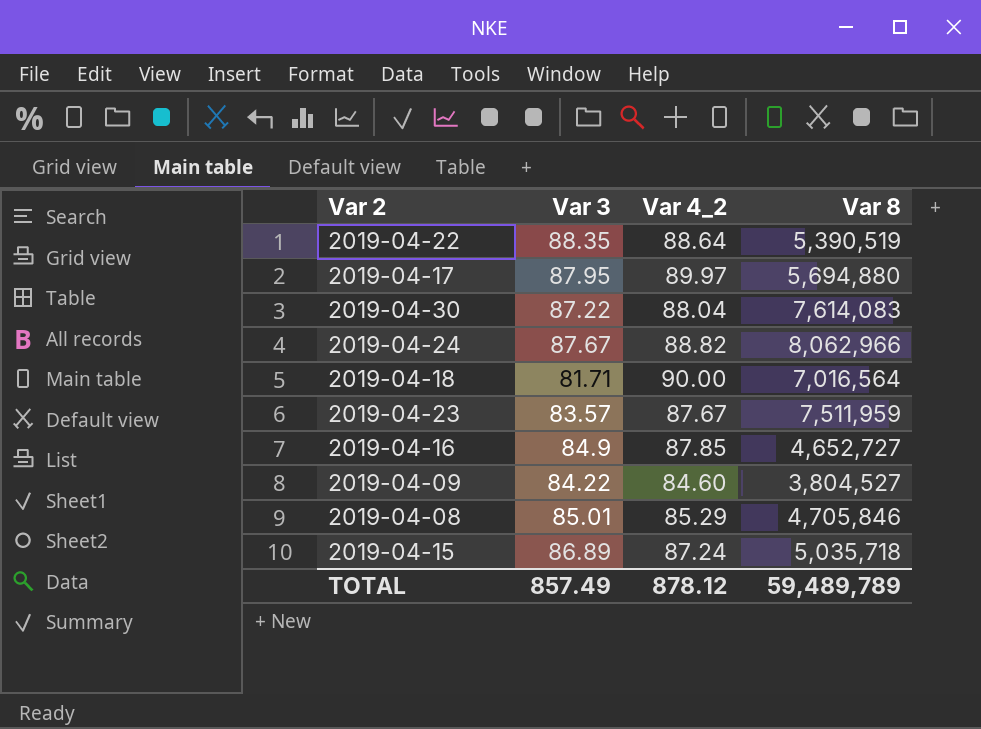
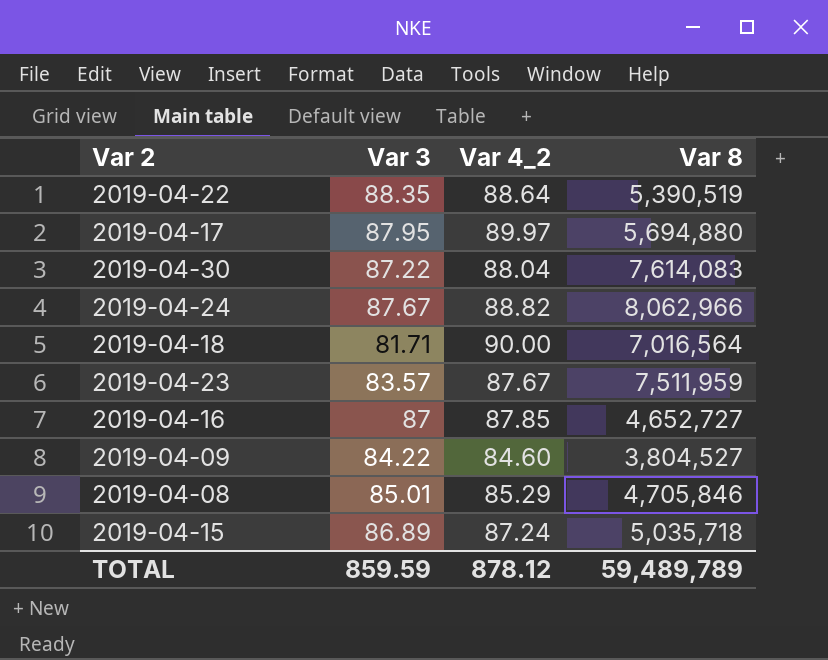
2019-04-16 | Var 3: 84.9 -> 87
TOTAL | Var 3: 857.49 -> 859.59

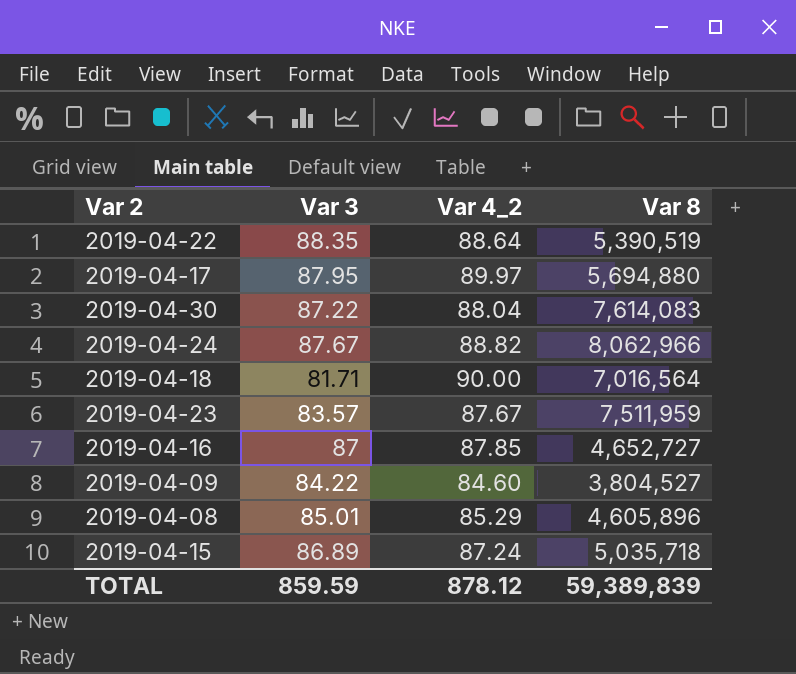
2019-04-08 | Var 8: 4,705,846 -> 4,605,896
TOTAL | Var 8: 59,489,789 -> 59,389,839

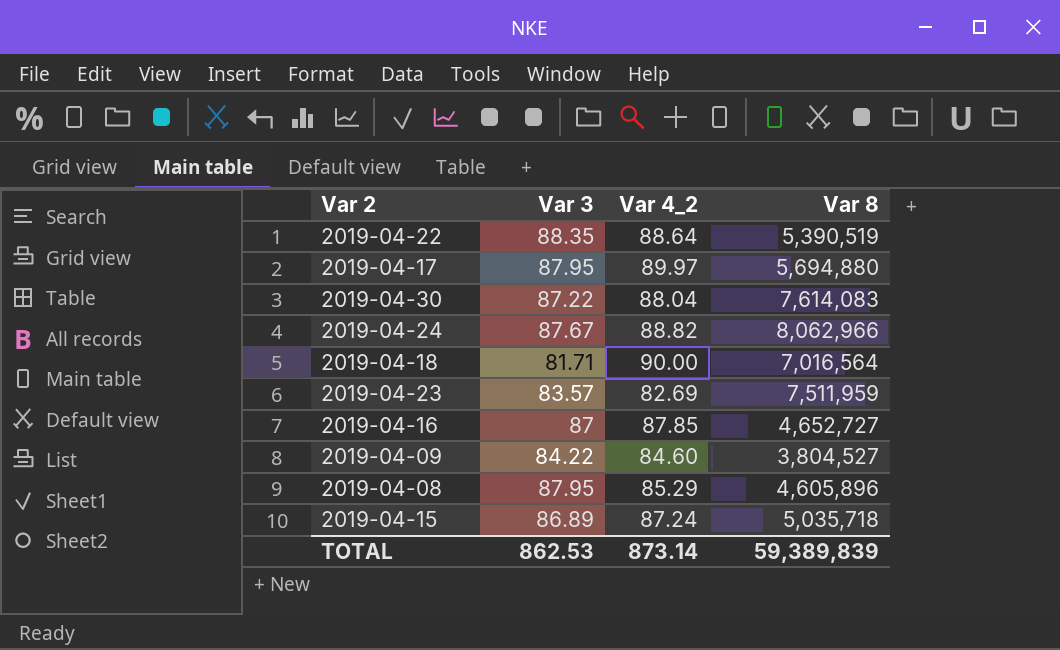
2019-04-23 | Var 4_2: 87.67 -> 82.69
2019-04-08 | Var 3: 85.01 -> 87.95
TOTAL | Var 3: 859.59 -> 862.53
TOTAL | Var 4_2: 878.12 -> 873.14

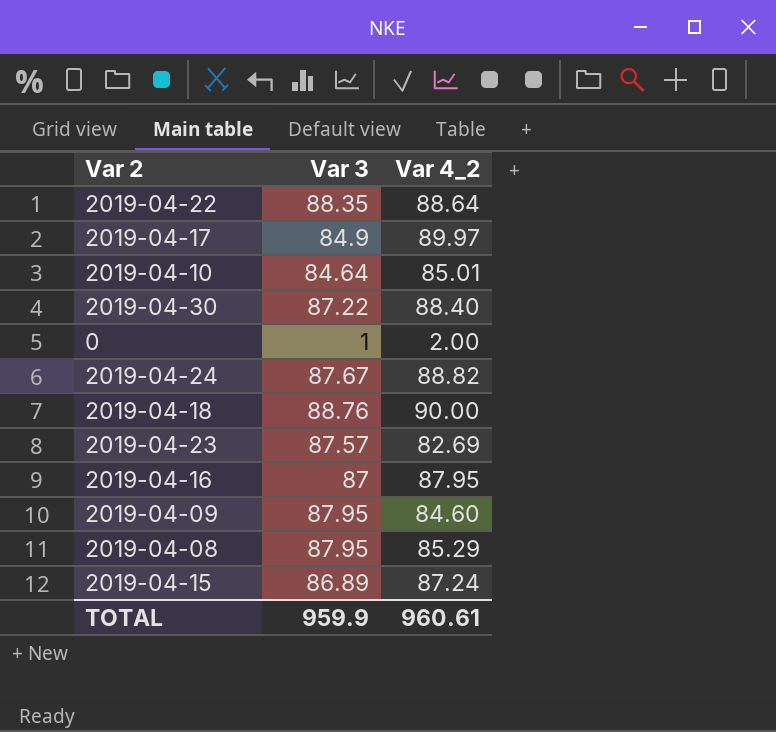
column Var 8 | position: 4 -> none
2019-04-17 | Var 3: 87.95 -> 84.9
row 2019-04-10: none -> 84.64 | 85.01
2019-04-30 | Var 4_2: 88.04 -> 88.40
row 0: none -> 1 | 2.00
2019-04-18 | Var 3: 81.71 -> 88.76
2019-04-23 | Var 3: 83.57 -> 87.57
2019-04-16 | Var 4_2: 87.85 -> 87.95
2019-04-09 | Var 3: 84.22 -> 87.95
TOTAL | Var 3: 862.53 -> 959.9
TOTAL | Var 4_2: 873.14 -> 960.61

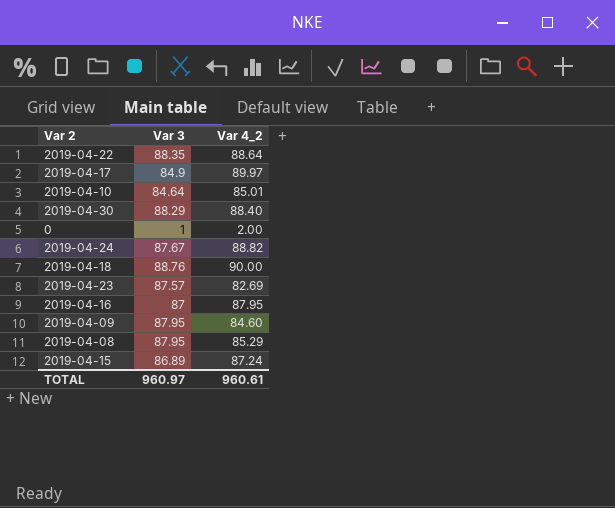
2019-04-30 | Var 3: 87.22 -> 88.29
TOTAL | Var 3: 959.9 -> 960.97

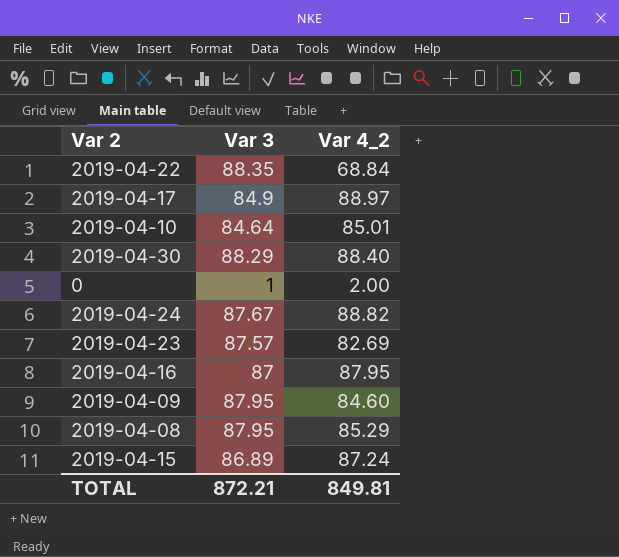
row 2019-04-18: 88.76 | 90.00 -> none
2019-04-22 | Var 4_2: 88.64 -> 68.84
2019-04-17 | Var 4_2: 89.97 -> 88.97
TOTAL | Var 3: 960.97 -> 872.21
TOTAL | Var 4_2: 960.61 -> 849.81

